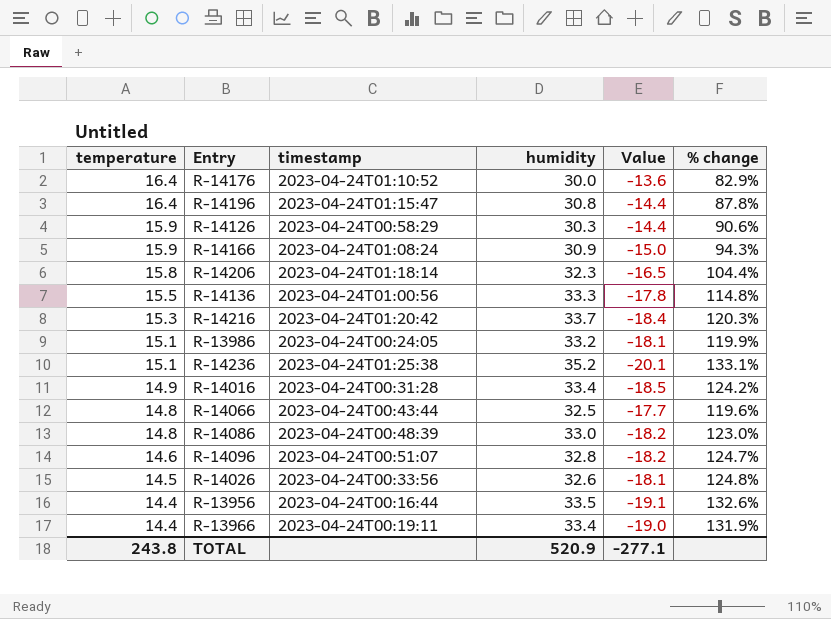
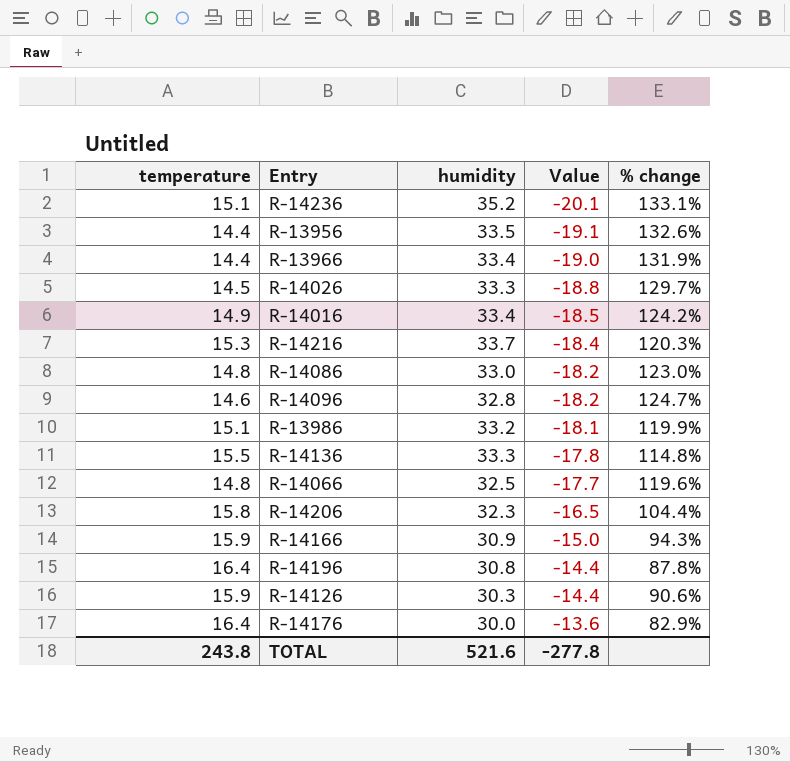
row order: temperature descending -> Value ascending
column timestamp | position: 3 -> none
R-14026 | humidity: 32.6 -> 33.3
R-14026 | Value: -18.1 -> -18.8
R-14026 | % change: 124.8% -> 129.7%
TOTAL | humidity: 520.9 -> 521.6
TOTAL | Value: -277.1 -> -277.8

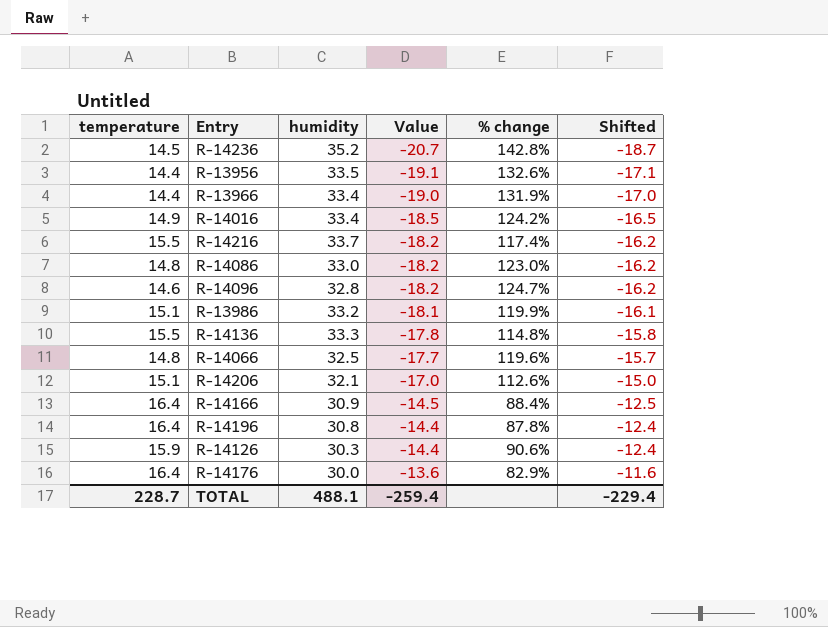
column Shifted | formula: none -> [Value] + 2
row R-14026: 14.5 | 33.3 | -18.8 | 129.7% -> none
R-14236 | temperature: 15.1 -> 14.5
R-14236 | Value: -20.1 -> -20.7
R-14236 | % change: 133.1% -> 142.8%
R-14216 | temperature: 15.3 -> 15.5
R-14216 | Value: -18.4 -> -18.2
R-14216 | % change: 120.3% -> 117.4%
R-14206 | temperature: 15.8 -> 15.1
R-14206 | humidity: 32.3 -> 32.1
R-14206 | Value: -16.5 -> -17.0
R-14206 | % change: 104.4% -> 112.6%
R-14166 | temperature: 15.9 -> 16.4
R-14166 | Value: -15.0 -> -14.5
R-14166 | % change: 94.3% -> 88.4%
TOTAL | temperature: 243.8 -> 228.7
TOTAL | humidity: 521.6 -> 488.1
TOTAL | Value: -277.8 -> -259.4

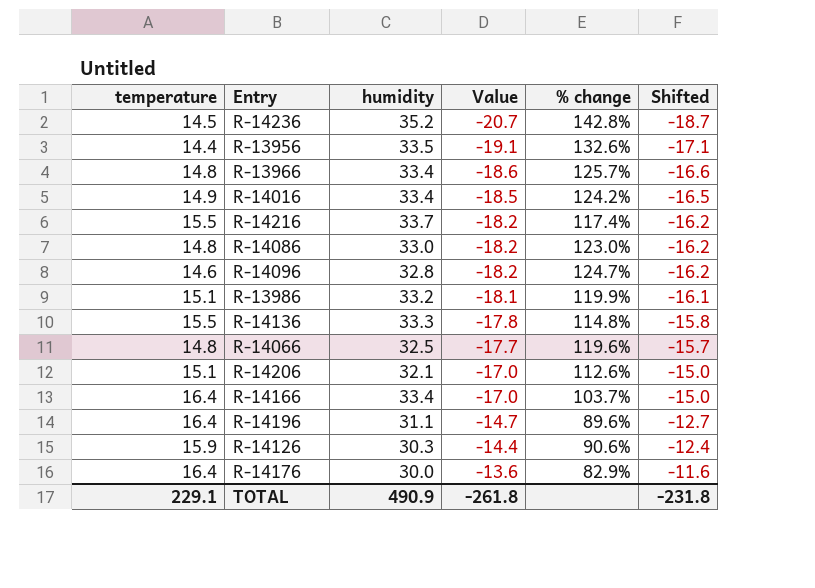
R-13966 | temperature: 14.4 -> 14.8
R-13966 | Value: -19.0 -> -18.6
R-13966 | % change: 131.9% -> 125.7%
R-13966 | Shifted: -17.0 -> -16.6
R-14166 | humidity: 30.9 -> 33.4
R-14166 | Value: -14.5 -> -17.0
R-14166 | % change: 88.4% -> 103.7%
R-14166 | Shifted: -12.5 -> -15.0
R-14196 | humidity: 30.8 -> 31.1
R-14196 | Value: -14.4 -> -14.7
R-14196 | % change: 87.8% -> 89.6%
R-14196 | Shifted: -12.4 -> -12.7
TOTAL | temperature: 228.7 -> 229.1
TOTAL | humidity: 488.1 -> 490.9
TOTAL | Value: -259.4 -> -261.8
TOTAL | Shifted: -229.4 -> -231.8

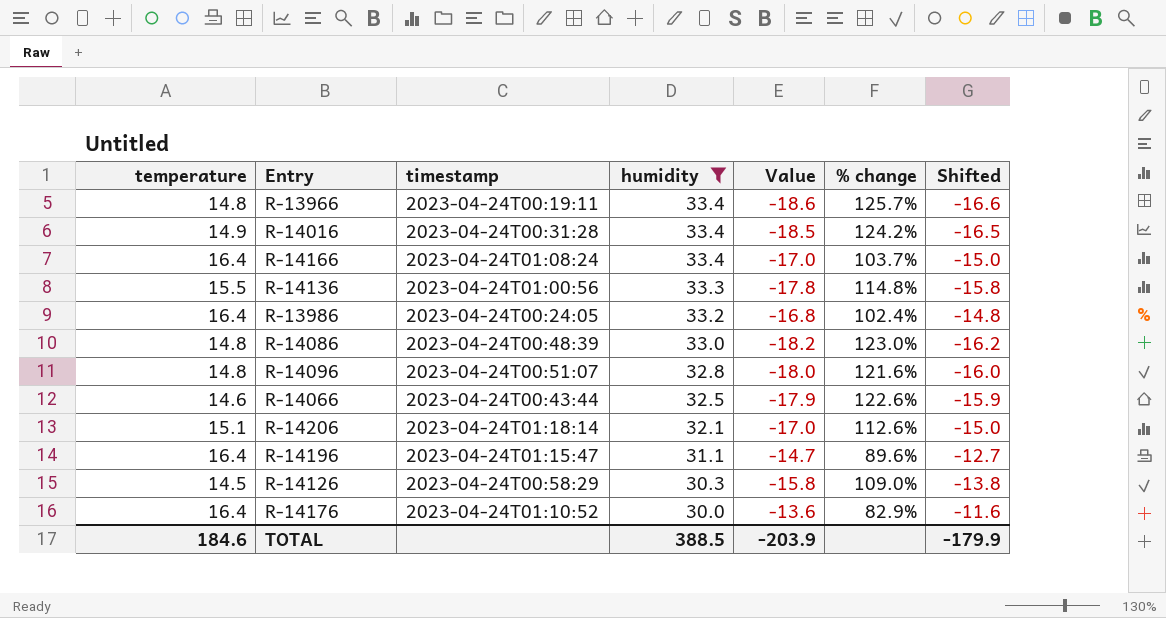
filter: none -> humidity <= 33.4
row order: Value ascending -> humidity descending
column timestamp | position: none -> 3
R-13986 | temperature: 15.1 -> 16.4
R-13986 | Value: -18.1 -> -16.8
R-13986 | % change: 119.9% -> 102.4%
R-13986 | Shifted: -16.1 -> -14.8
R-14096 | temperature: 14.6 -> 14.8
R-14096 | Value: -18.2 -> -18.0
R-14096 | % change: 124.7% -> 121.6%
R-14096 | Shifted: -16.2 -> -16.0
R-14066 | temperature: 14.8 -> 14.6
R-14066 | Value: -17.7 -> -17.9
R-14066 | % change: 119.6% -> 122.6%
R-14066 | Shifted: -15.7 -> -15.9
R-14126 | temperature: 15.9 -> 14.5
R-14126 | Value: -14.4 -> -15.8
R-14126 | % change: 90.6% -> 109.0%
R-14126 | Shifted: -12.4 -> -13.8
TOTAL | temperature: 229.1 -> 184.6
TOTAL | humidity: 490.9 -> 388.5
TOTAL | Value: -261.8 -> -203.9
TOTAL | Shifted: -231.8 -> -179.9

